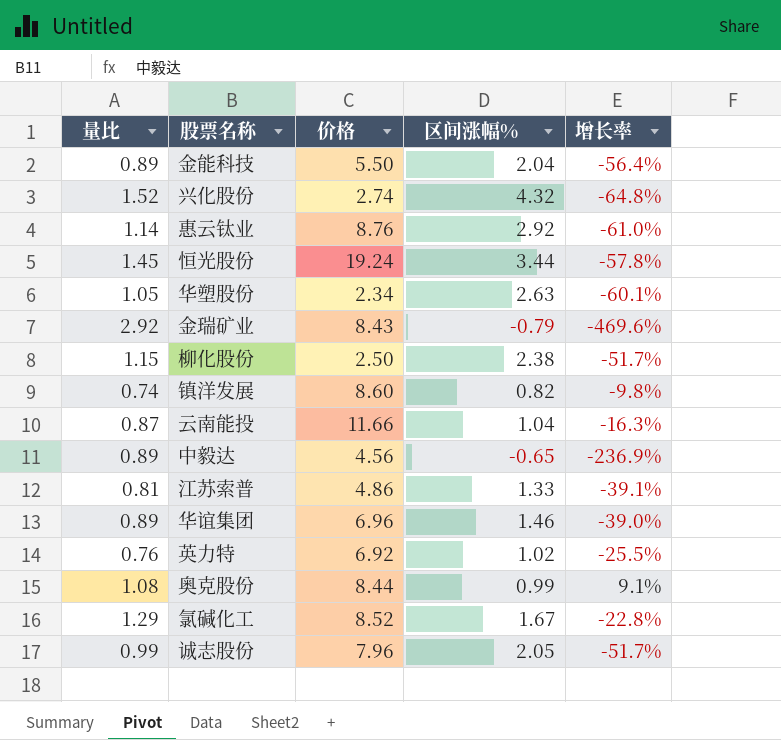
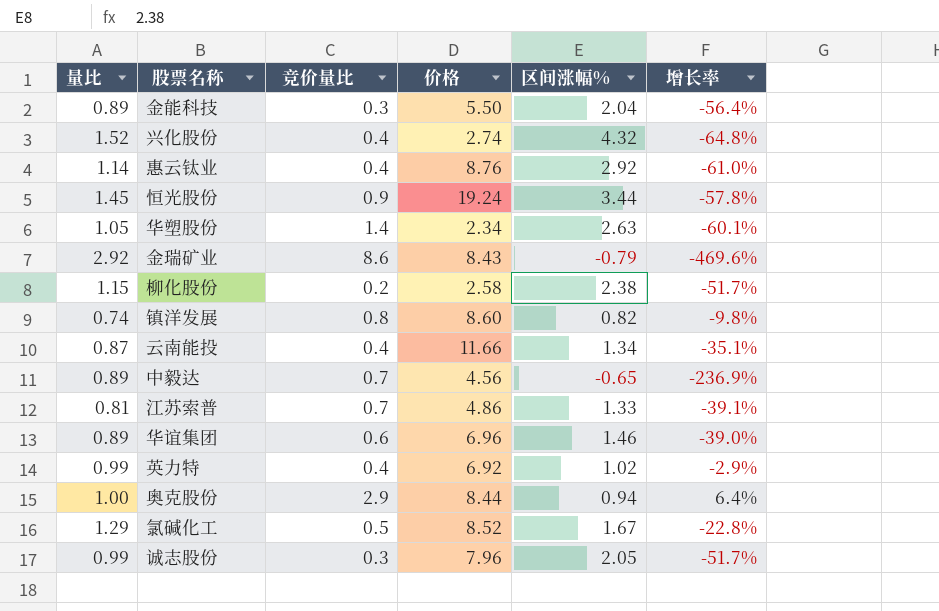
column 竞价量比 | position: none -> 3
柳化股份 | 价格: 2.50 -> 2.58
云南能投 | 区间涨幅%: 1.04 -> 1.34
云南能投 | 增长率: -16.3% -> -35.1%
英力特 | 量比: 0.76 -> 0.99
英力特 | 增长率: -25.5% -> -2.9%
奥克股份 | 量比: 1.08 -> 1.00
奥克股份 | 区间涨幅%: 0.99 -> 0.94
奥克股份 | 增长率: 9.1% -> 6.4%

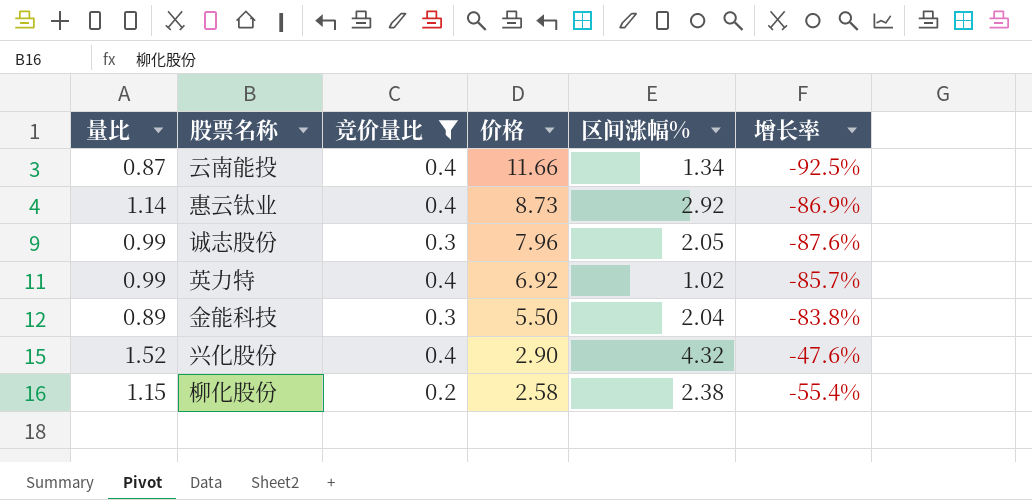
filter: none -> 竞价量比 <= 0.4
row order: none -> 价格 descending
column 增长率 | formula: ([量比] - [区间涨幅%]) / [区间涨幅%] -> ([量比] - [价格]) / [价格]
惠云钛业 | 价格: 8.76 -> 8.73
兴化股份 | 价格: 2.74 -> 2.90

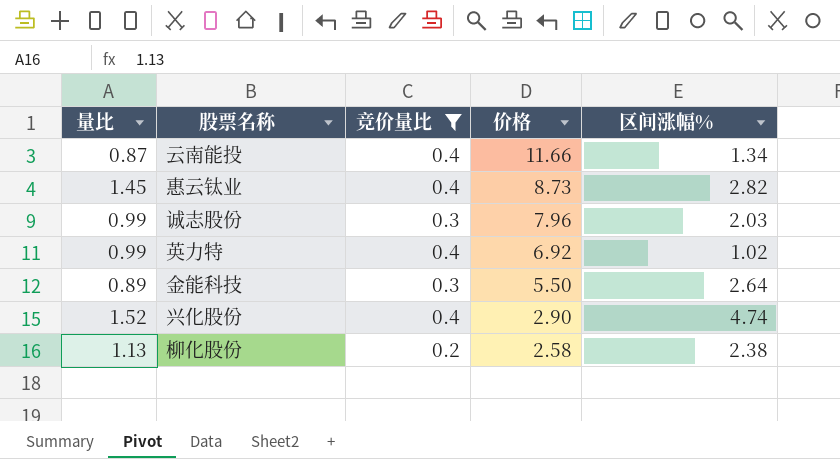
column 增长率 | formula: ([量比] - [价格]) / [价格] -> none
惠云钛业 | 量比: 1.14 -> 1.45
惠云钛业 | 区间涨幅%: 2.92 -> 2.82
诚志股份 | 区间涨幅%: 2.05 -> 2.03
金能科技 | 区间涨幅%: 2.04 -> 2.64
兴化股份 | 区间涨幅%: 4.32 -> 4.74
柳化股份 | 量比: 1.15 -> 1.13

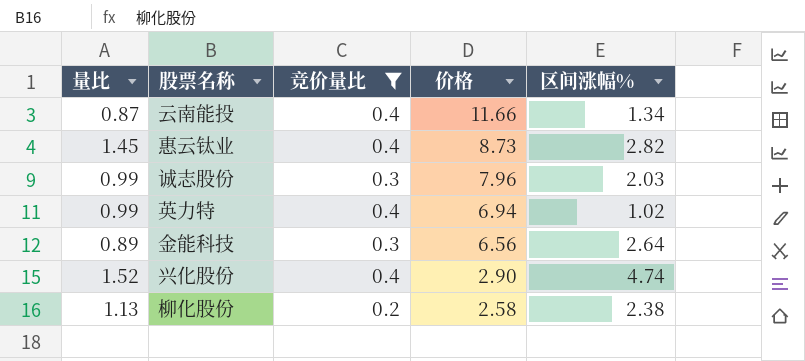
英力特 | 价格: 6.92 -> 6.94
金能科技 | 价格: 5.50 -> 6.56

